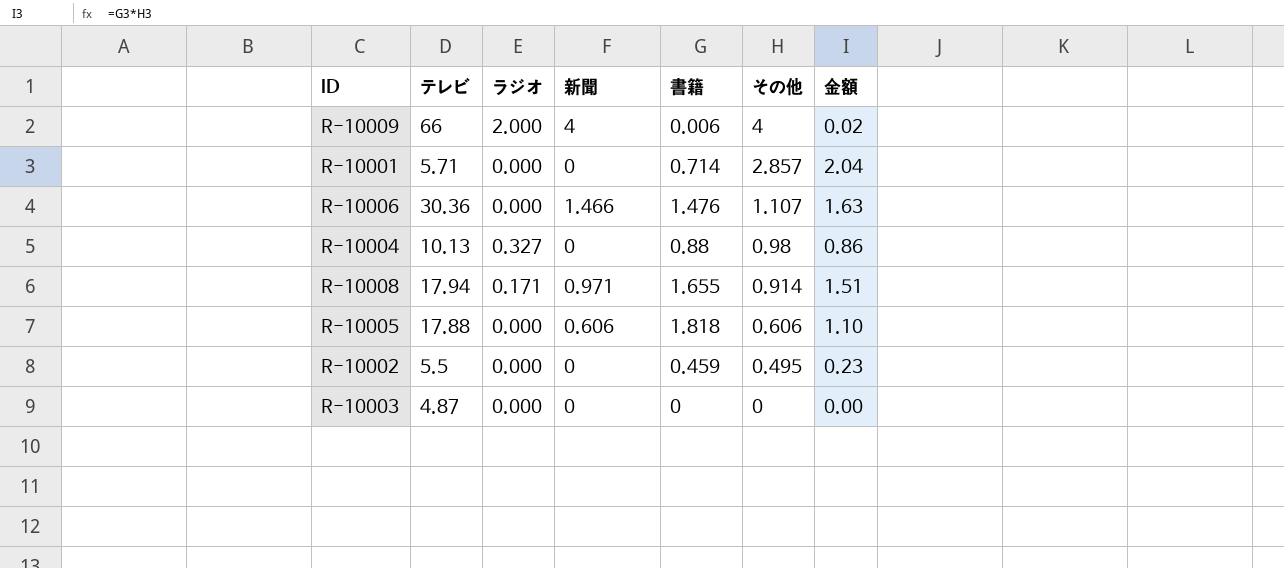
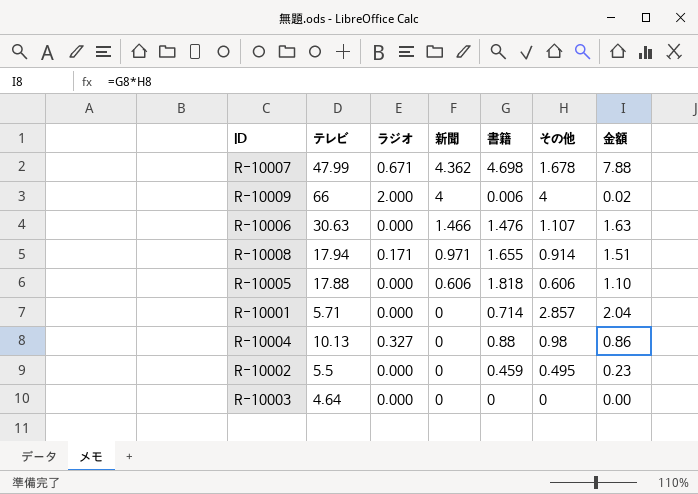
row order: その他 descending -> 新聞 descending
row R-10007: none -> 47.99 | 0.671 | 4.362 | 4.698 | 1.678 | 7.88
R-10006 | テレビ: 30.36 -> 30.63
R-10003 | テレビ: 4.87 -> 4.64

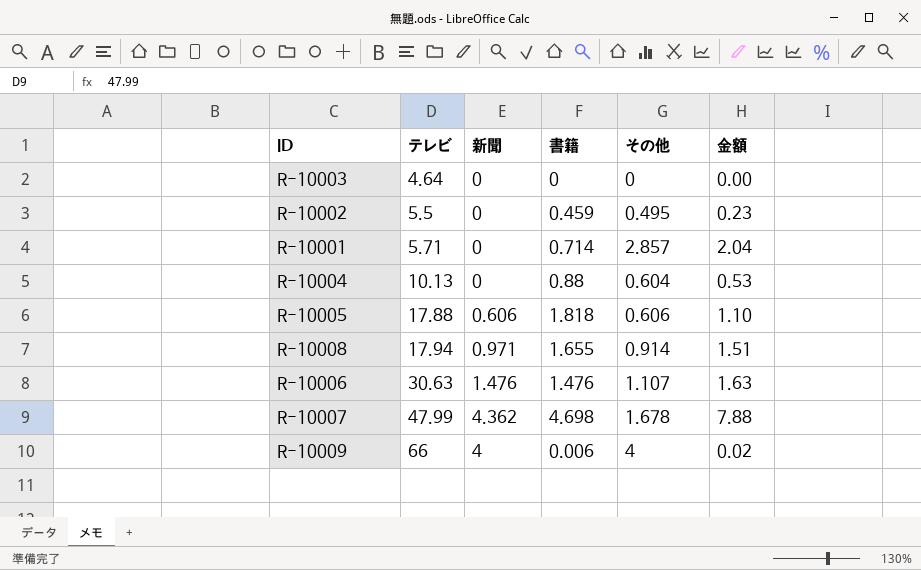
row order: 新聞 descending -> テレビ ascending
column ラジオ | position: 3 -> none
R-10004 | その他: 0.98 -> 0.604
R-10004 | 金額: 0.86 -> 0.53
R-10006 | 新聞: 1.466 -> 1.476

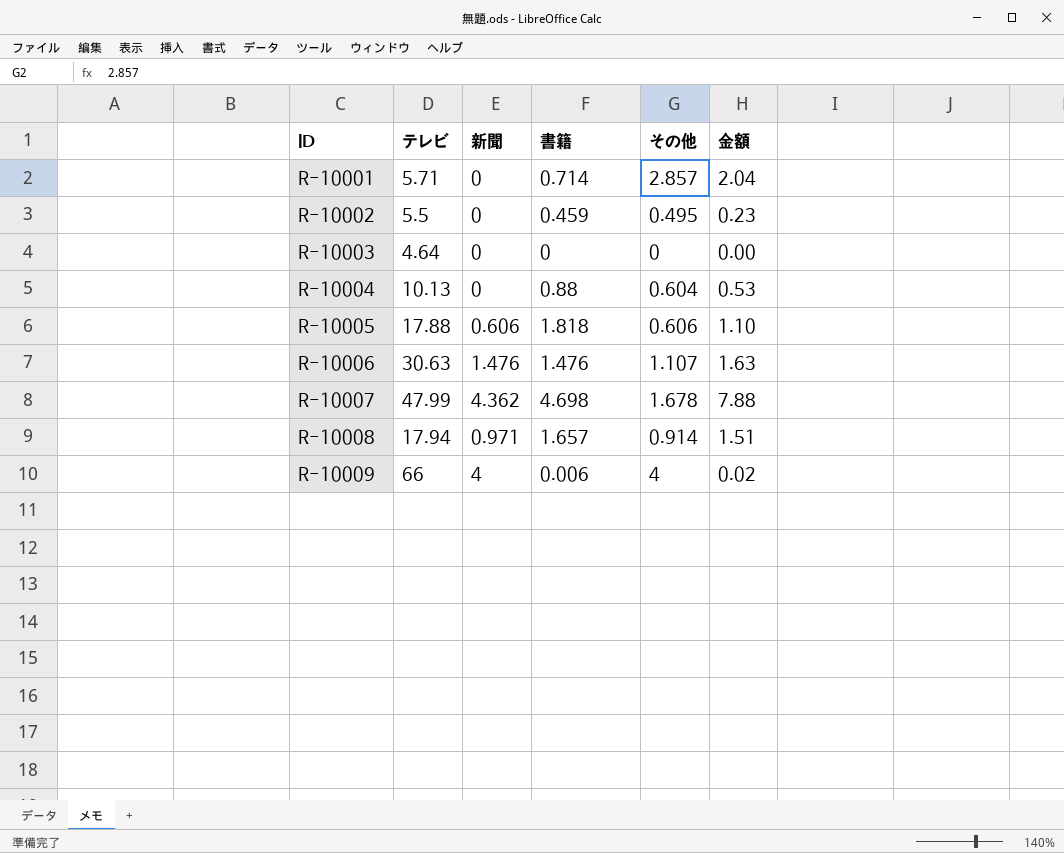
row order: テレビ ascending -> ID ascending
R-10008 | 書籍: 1.655 -> 1.657

